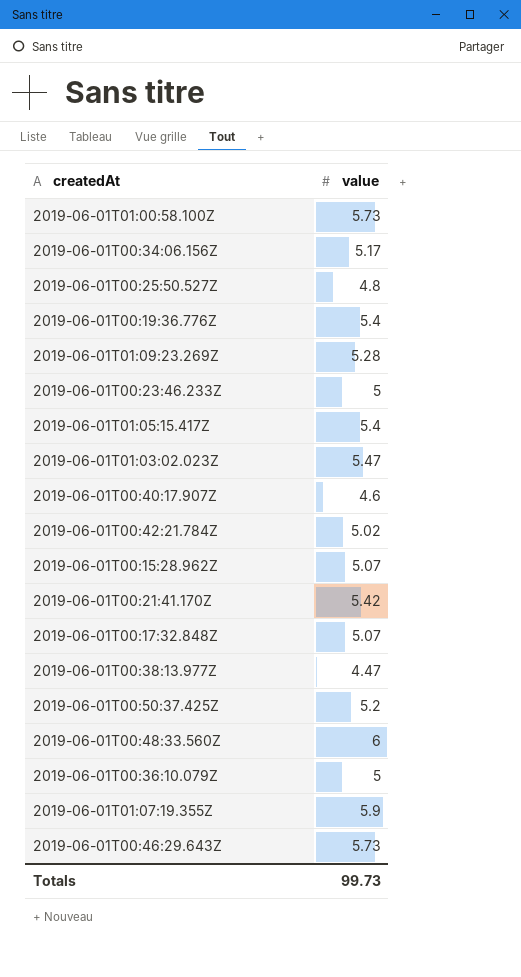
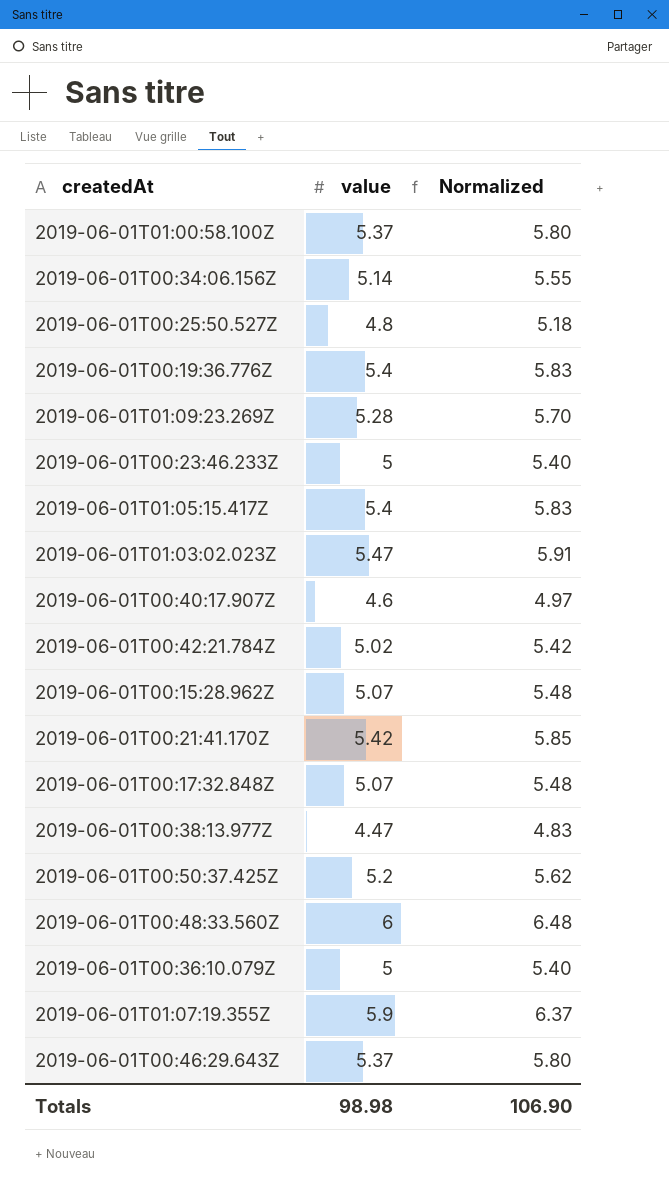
column Normalized | formula: none -> [value] * 1.08
2019-06-01T01:00:58.100Z | value: 5.73 -> 5.37
2019-06-01T00:34:06.156Z | value: 5.17 -> 5.14
2019-06-01T00:46:29.643Z | value: 5.73 -> 5.37
Totals | value: 99.73 -> 98.98

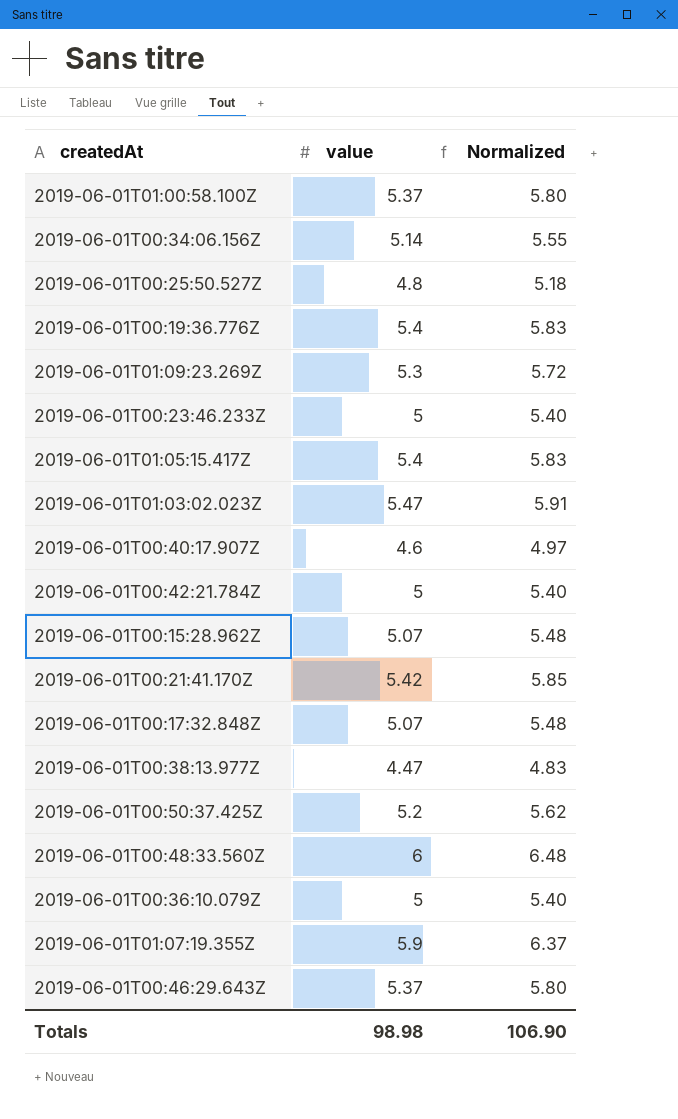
2019-06-01T01:09:23.269Z | value: 5.28 -> 5.3
2019-06-01T01:09:23.269Z | Normalized: 5.70 -> 5.72
2019-06-01T00:42:21.784Z | value: 5.02 -> 5
2019-06-01T00:42:21.784Z | Normalized: 5.42 -> 5.40

